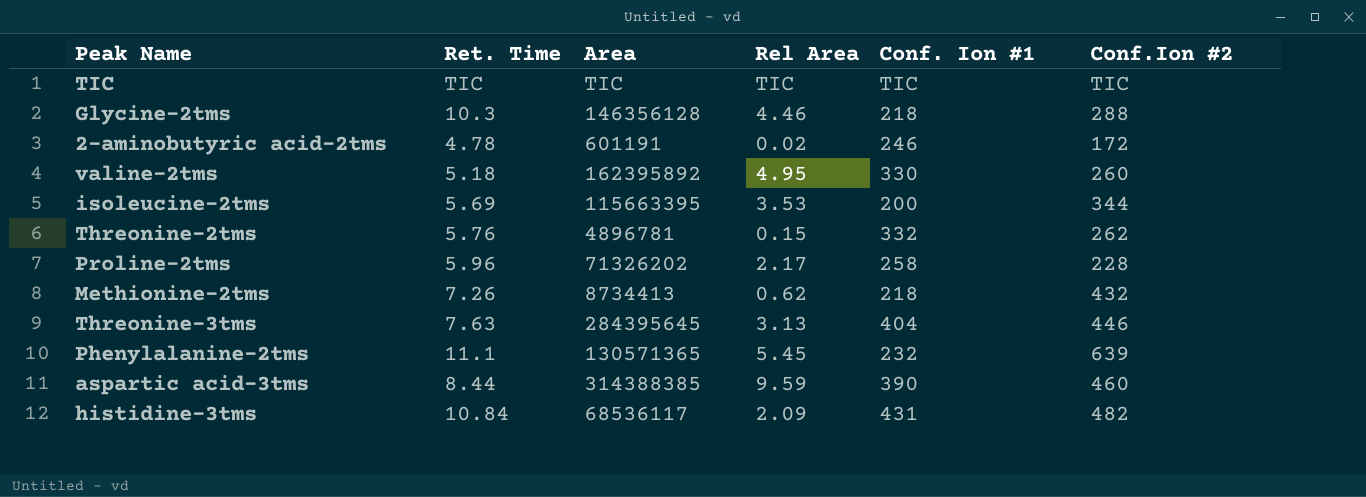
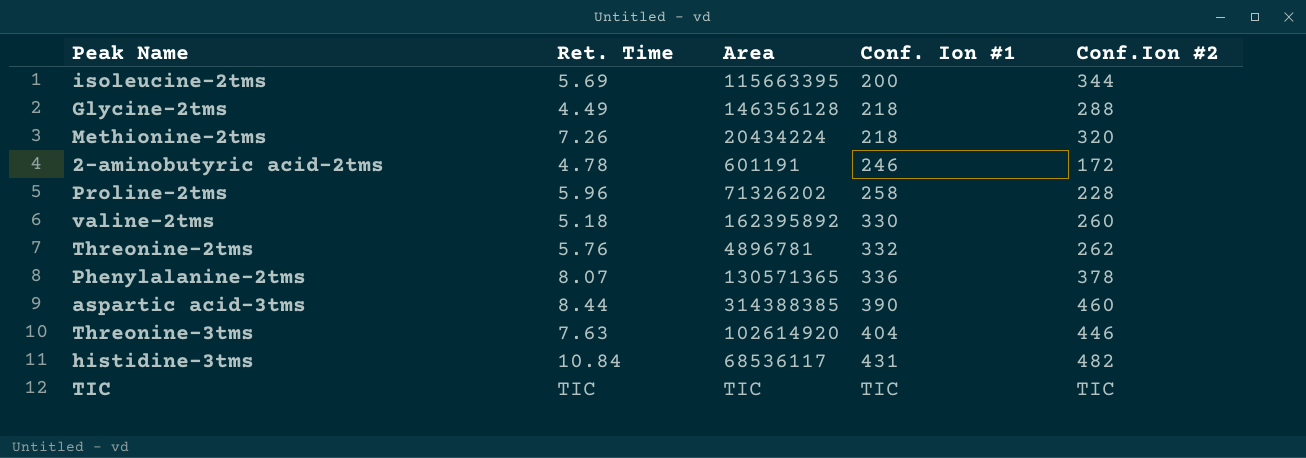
row order: none -> Conf. Ion #1 ascending
column Rel Area | position: 4 -> none
Glycine-2tms | Ret. Time: 10.3 -> 4.49
Methionine-2tms | Area: 8734413 -> 20434224
Methionine-2tms | Conf.Ion #2: 432 -> 320
Phenylalanine-2tms | Ret. Time: 11.1 -> 8.07
Phenylalanine-2tms | Conf. Ion #1: 232 -> 336
Phenylalanine-2tms | Conf.Ion #2: 639 -> 378
Threonine-3tms | Area: 284395645 -> 102614920

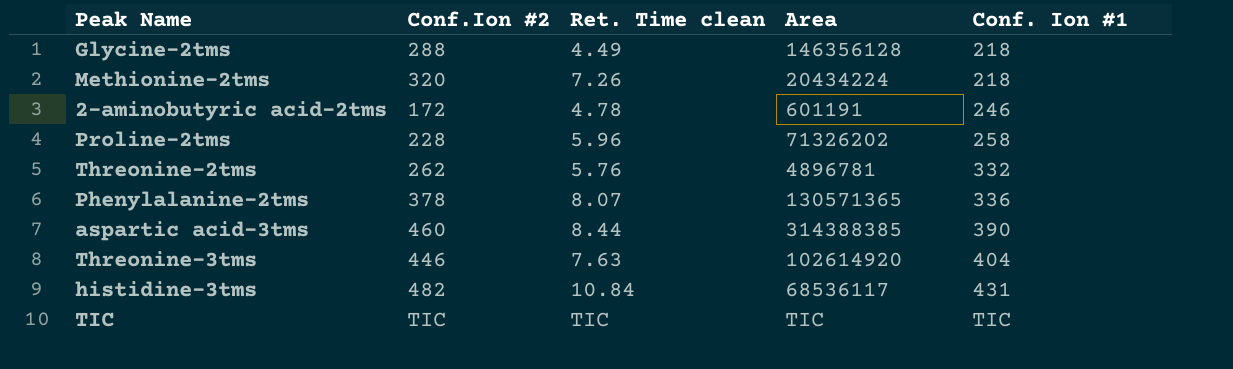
column Conf.Ion #2 | position: 5 -> 2
column name: Ret. Time -> Ret. Time clean
row isoleucine-2tms: 5.69 | 115663395 | 200 | 344 -> none
row valine-2tms: 5.18 | 162395892 | 330 | 260 -> none

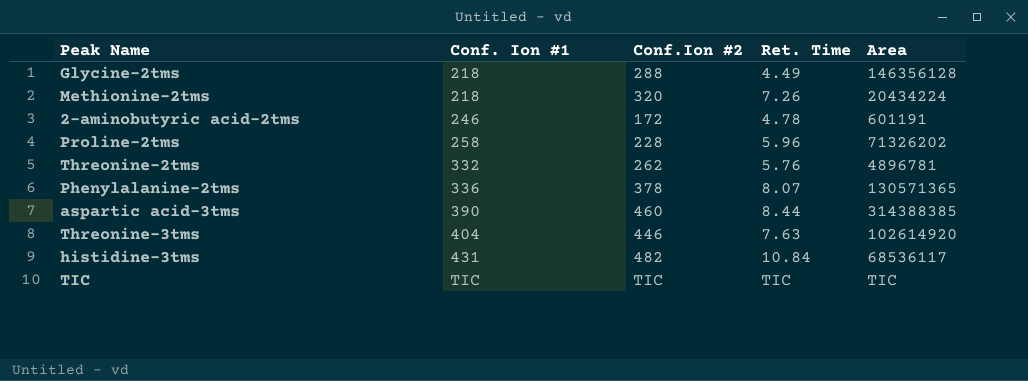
column Conf. Ion #1 | position: 5 -> 2
column name: Ret. Time clean -> Ret. Time

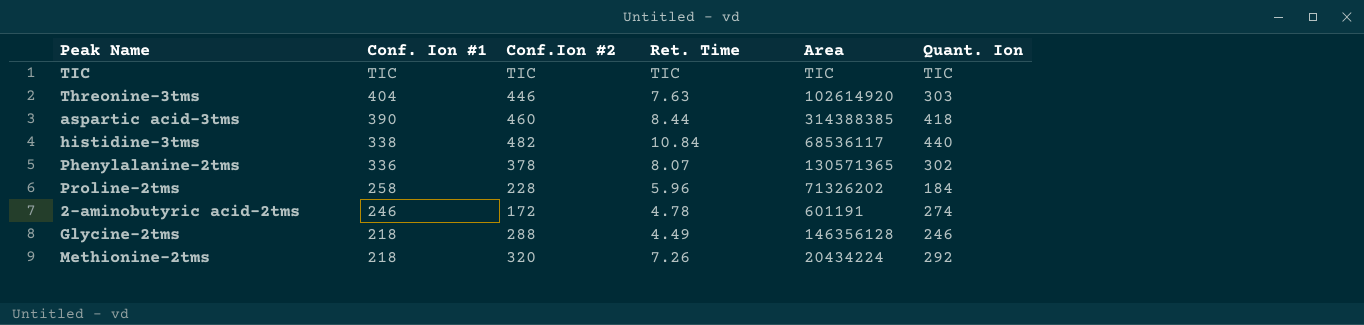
row order: Conf. Ion #1 ascending -> Conf. Ion #1 descending
column Quant. Ion | position: none -> 6
row Threonine-2tms: 332 | 262 | 5.76 | 4896781 -> none
histidine-3tms | Conf. Ion #1: 431 -> 338

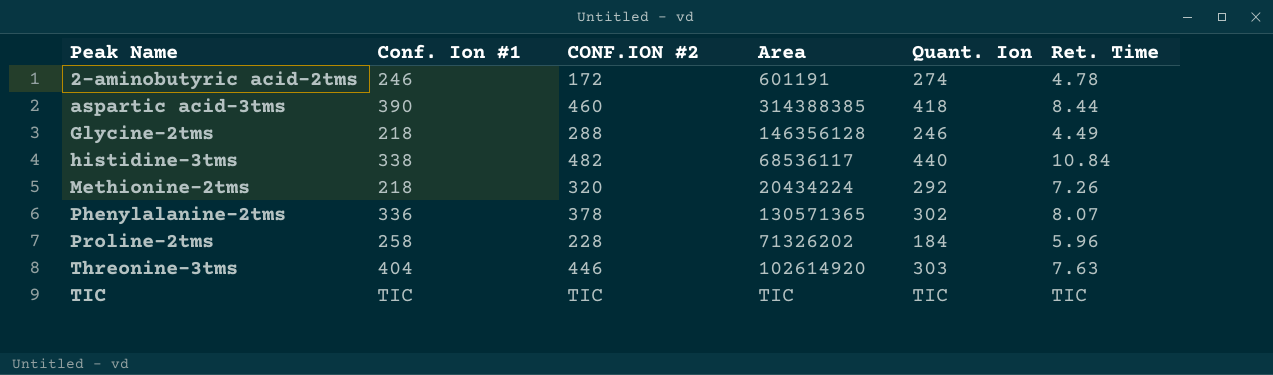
row order: Conf. Ion #1 descending -> Peak Name ascending
column name: Conf.Ion #2 -> CONF.ION #2
column Ret. Time | position: 4 -> 6

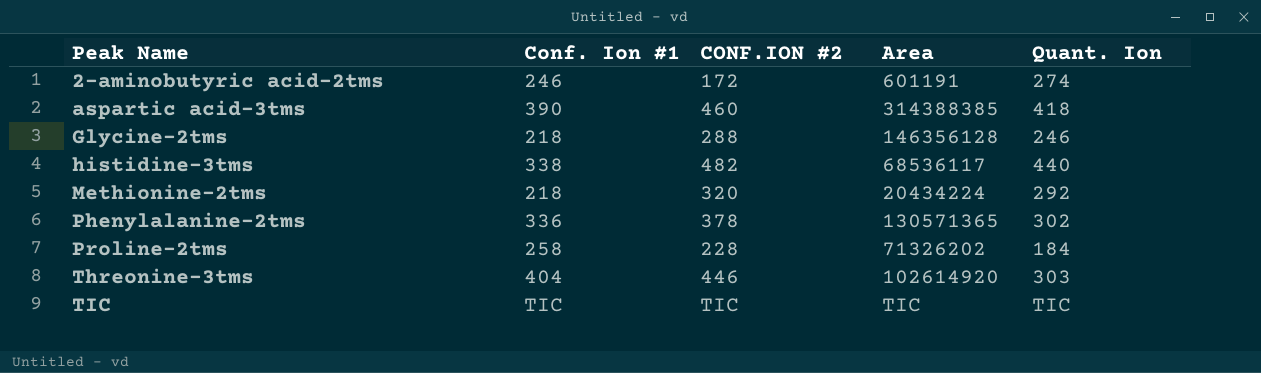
column Ret. Time | position: 6 -> none

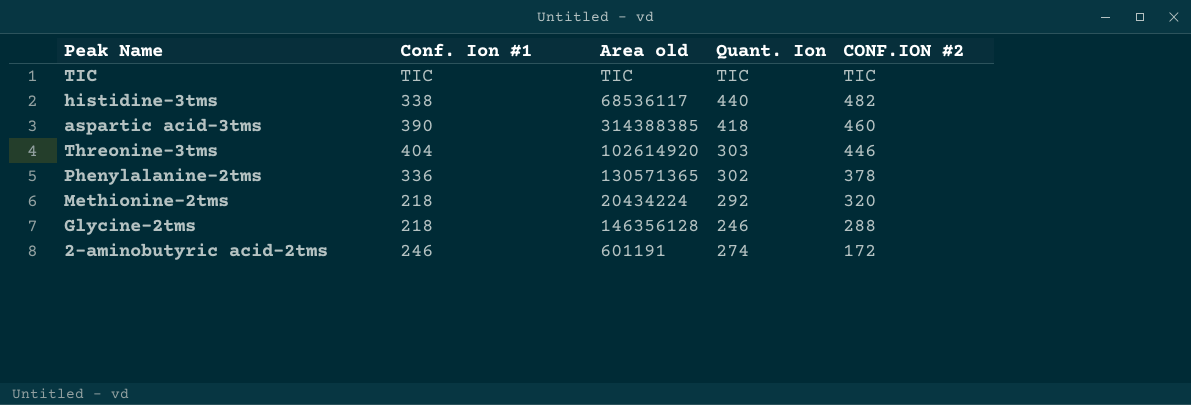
row order: Peak Name ascending -> CONF.ION #2 descending
column name: Area -> Area old
column CONF.ION #2 | position: 3 -> 5
row Proline-2tms: 258 | 228 | 71326202 | 184 -> none

